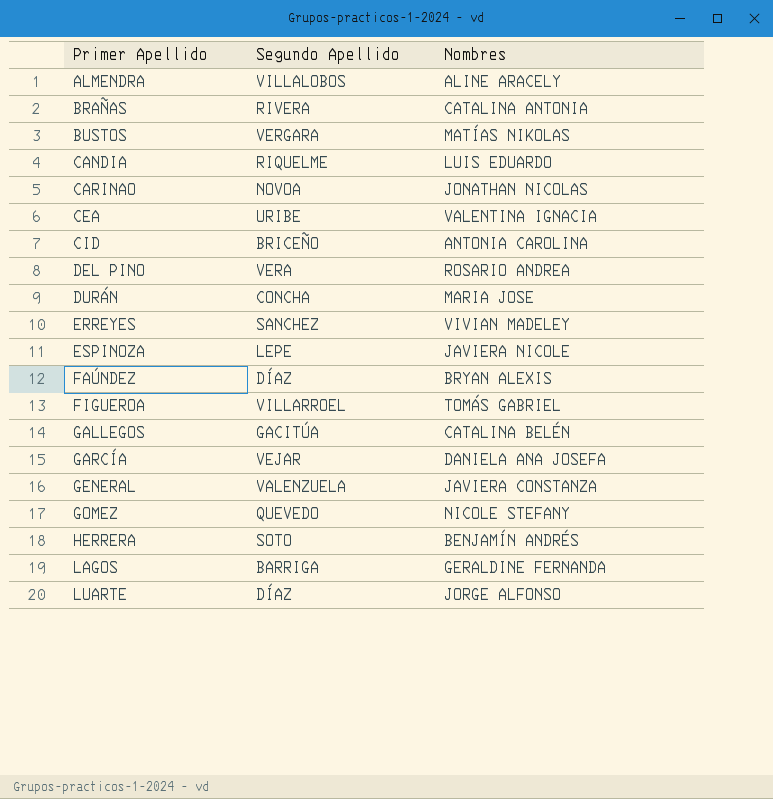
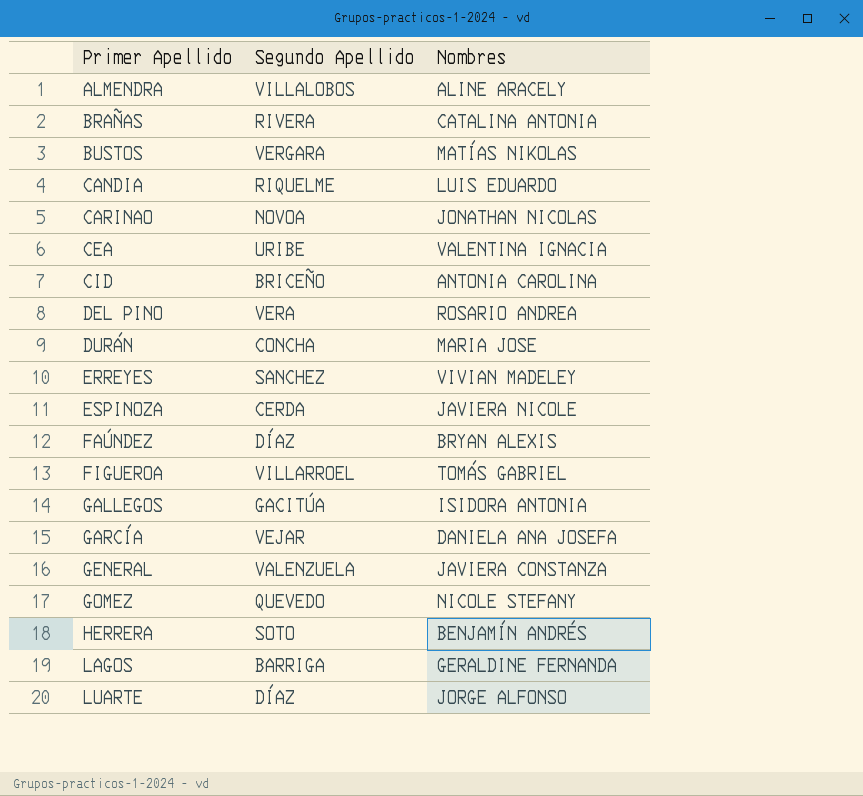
ESPINOZA | Segundo Apellido: LEPE -> CERDA
GALLEGOS | Nombres: CATALINA BELÉN -> ISIDORA ANTONIA

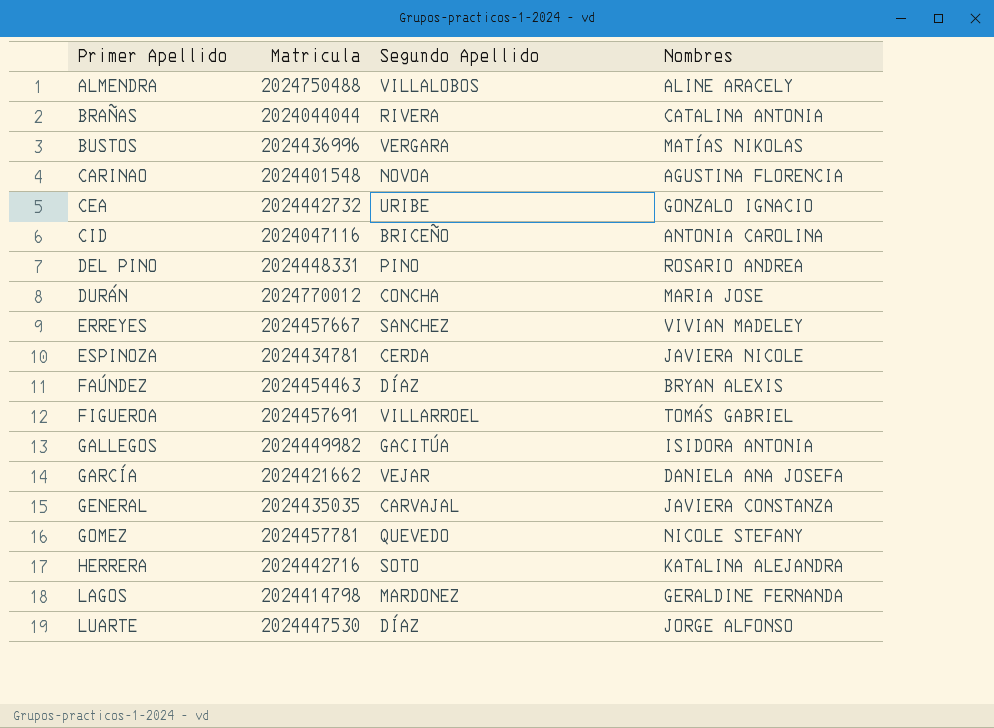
column Matricula | position: none -> 2
row CANDIA: RIQUELME | LUIS EDUARDO -> none
CARINAO | Nombres: JONATHAN NICOLAS -> AGUSTINA FLORENCIA
CEA | Nombres: VALENTINA IGNACIA -> GONZALO IGNACIO
DEL PINO | Segundo Apellido: VERA -> PINO
GENERAL | Segundo Apellido: VALENZUELA -> CARVAJAL
HERRERA | Nombres: BENJAMÍN ANDRÉS -> KATALINA ALEJANDRA
LAGOS | Segundo Apellido: BARRIGA -> MARDONEZ

